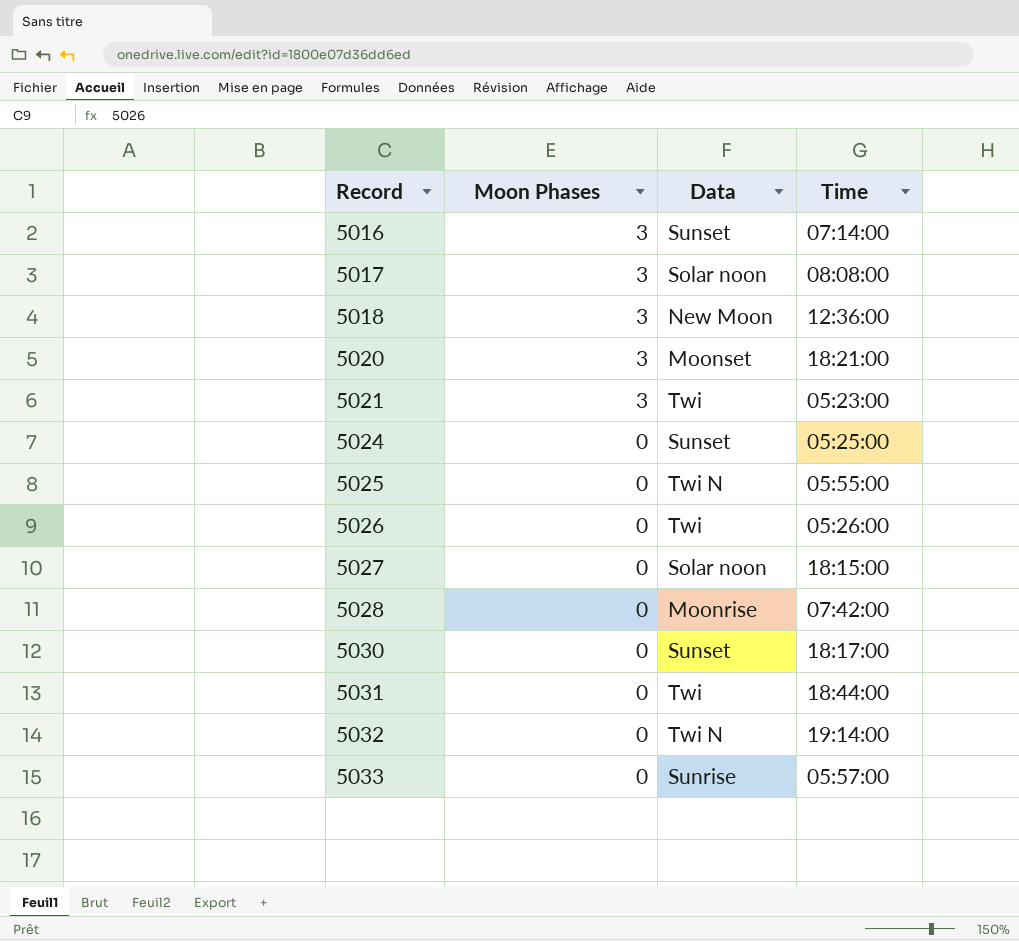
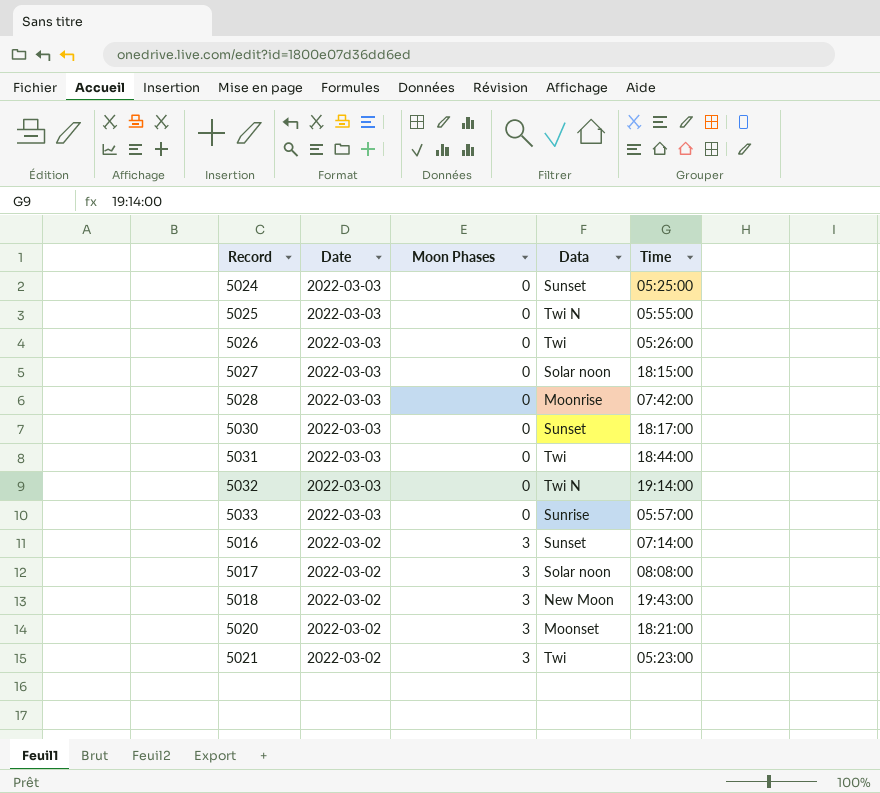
row order: Record ascending -> Date descending
column Date | position: none -> 2
5018 | Time: 12:36:00 -> 19:43:00

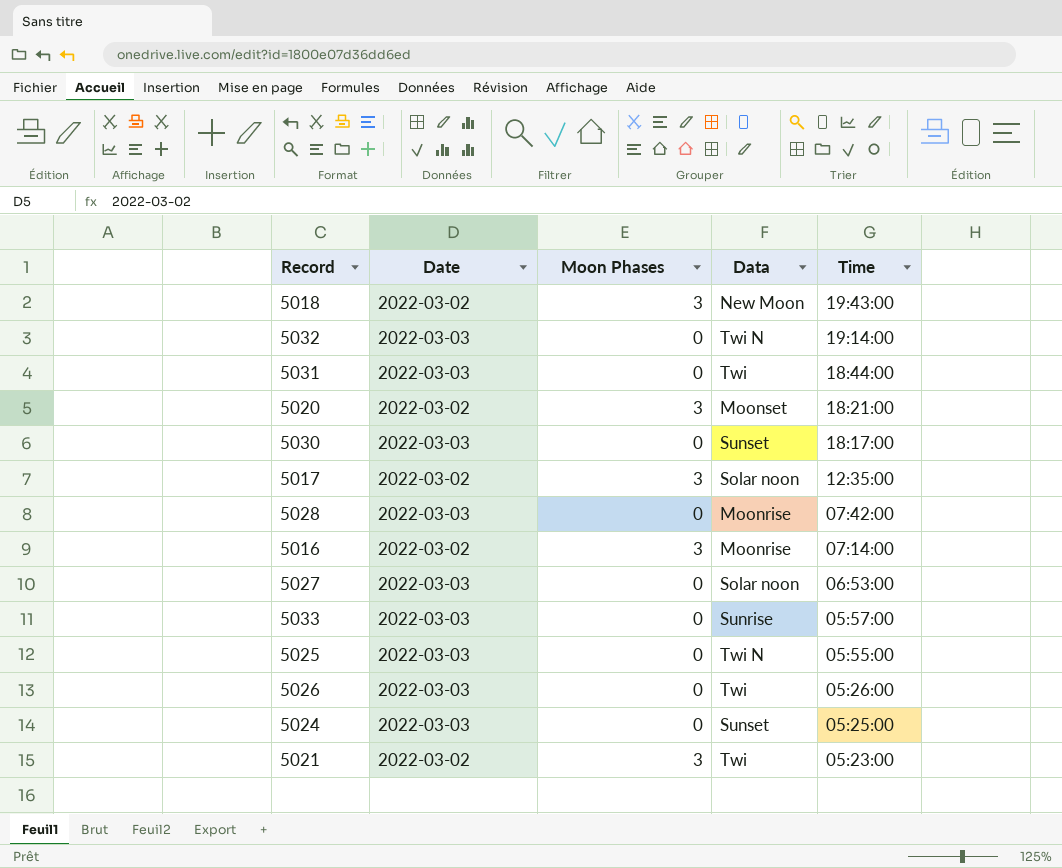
row order: Date descending -> Time descending
5017 | Time: 08:08:00 -> 12:35:00
5016 | Data: Sunset -> Moonrise
5027 | Time: 18:15:00 -> 06:53:00

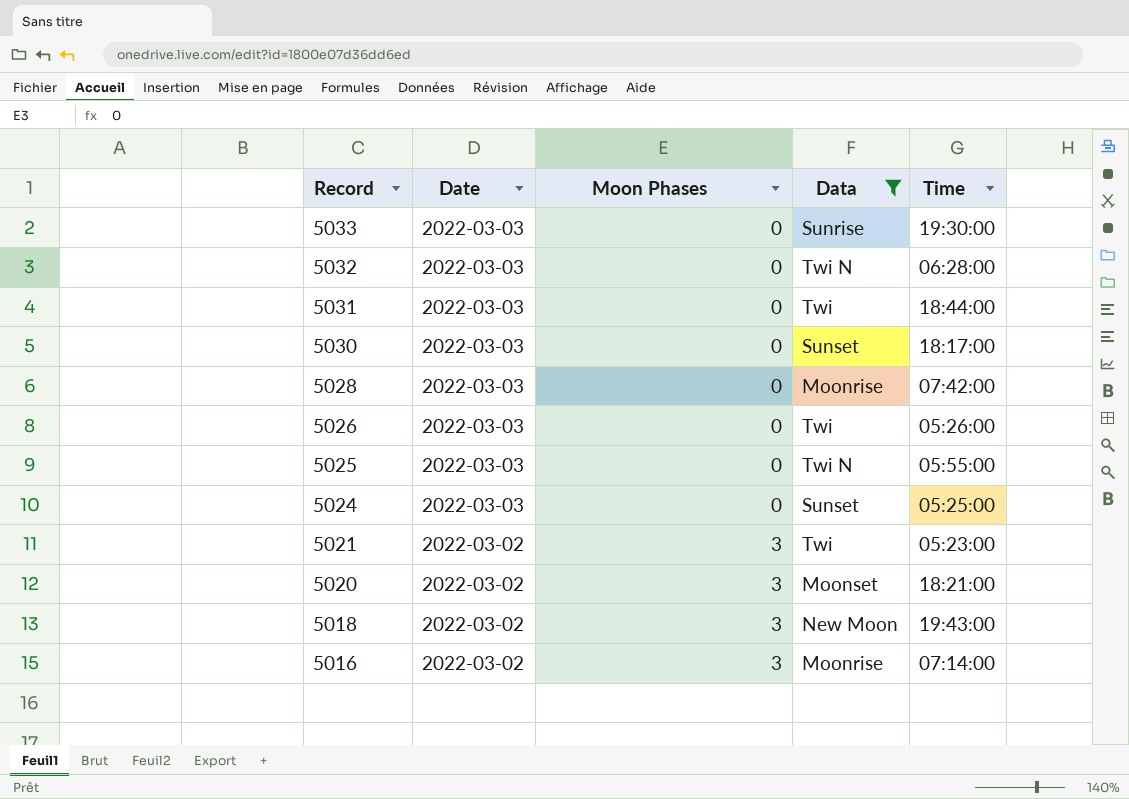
filter: none -> Data != Solar noon
row order: Time descending -> Record descending
5033 | Time: 05:57:00 -> 19:30:00
5032 | Time: 19:14:00 -> 06:28:00

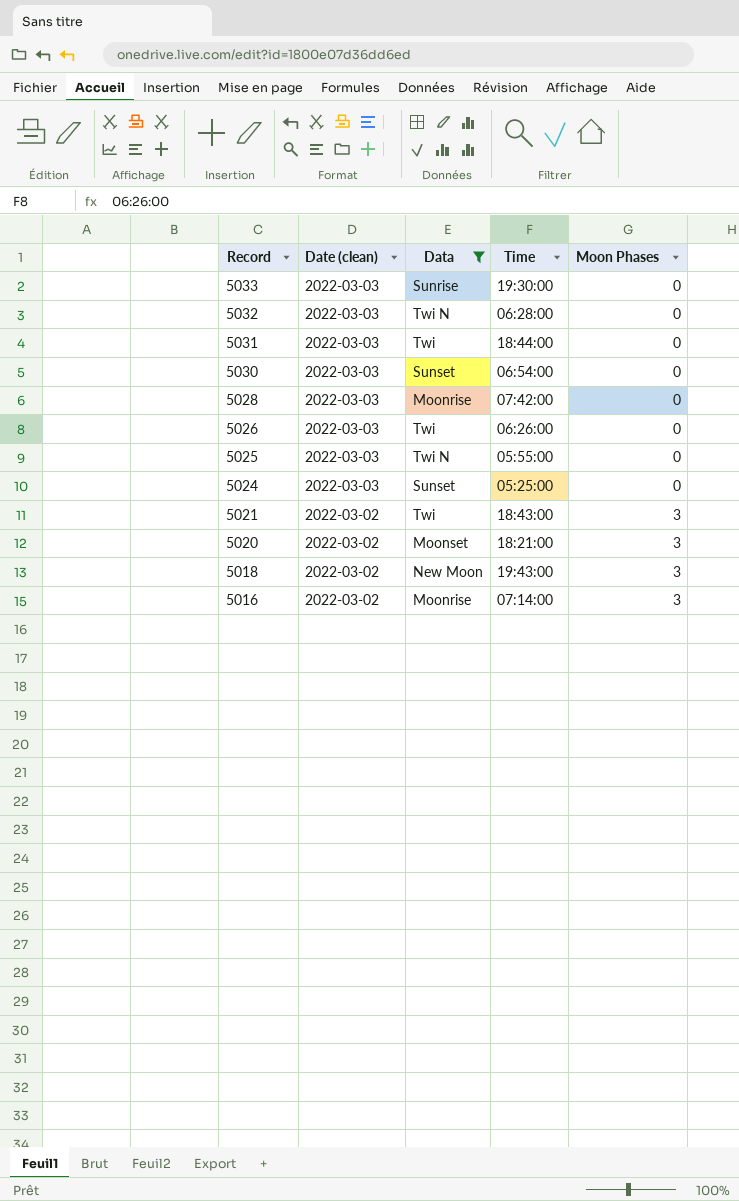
column name: Date -> Date (clean)
column Moon Phases | position: 3 -> 5
5030 | Time: 18:17:00 -> 06:54:00
5026 | Time: 05:26:00 -> 06:26:00
5021 | Time: 05:23:00 -> 18:43:00

